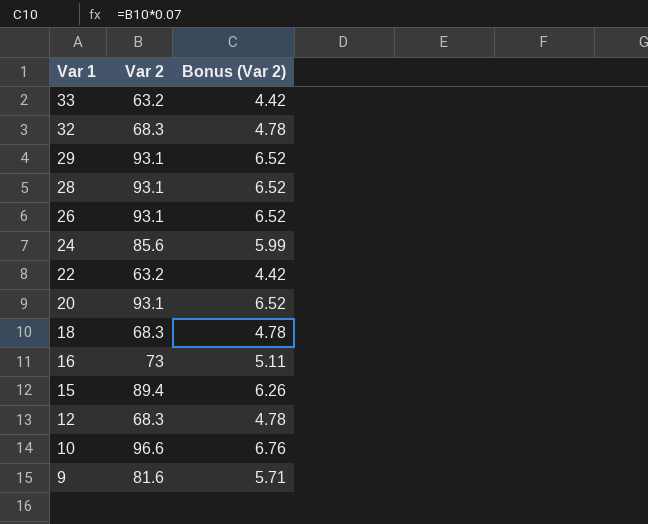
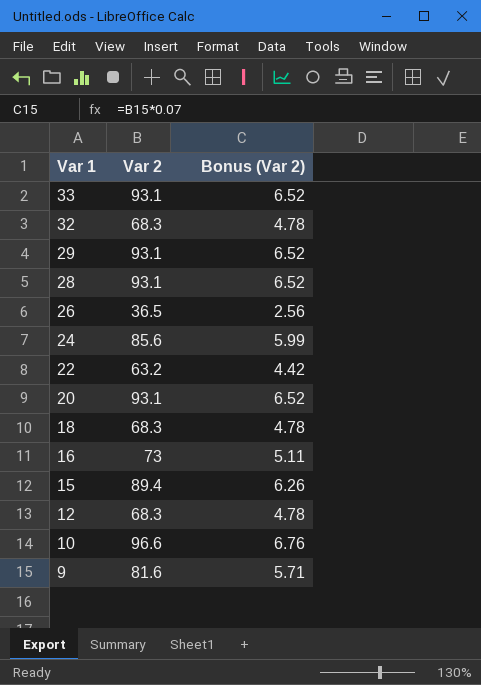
33 | Var 2: 63.2 -> 93.1
33 | Bonus (Var 2): 4.42 -> 6.52
26 | Var 2: 93.1 -> 36.5
26 | Bonus (Var 2): 6.52 -> 2.56

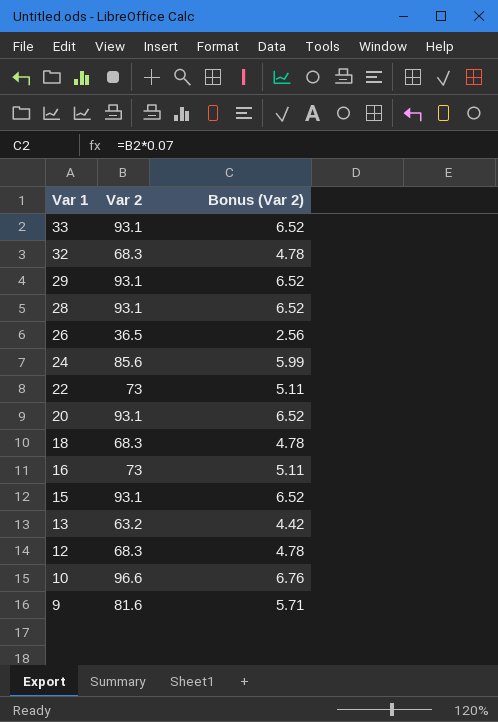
22 | Var 2: 63.2 -> 73
22 | Bonus (Var 2): 4.42 -> 5.11
15 | Var 2: 89.4 -> 93.1
15 | Bonus (Var 2): 6.26 -> 6.52
row 13: none -> 63.2 | 4.42

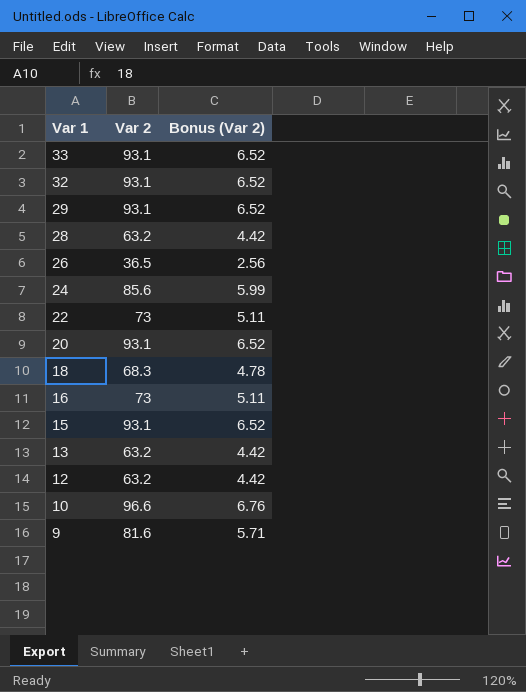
32 | Var 2: 68.3 -> 93.1
32 | Bonus (Var 2): 4.78 -> 6.52
28 | Var 2: 93.1 -> 63.2
28 | Bonus (Var 2): 6.52 -> 4.42
12 | Var 2: 68.3 -> 63.2
12 | Bonus (Var 2): 4.78 -> 4.42

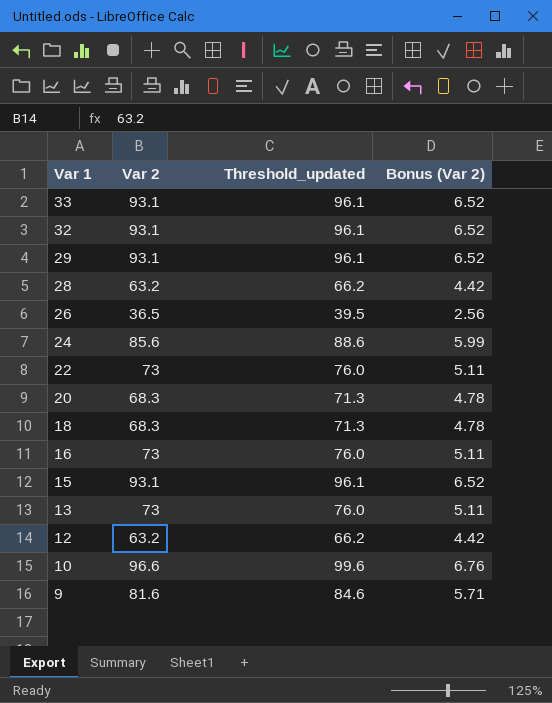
column Threshold_updated | formula: none -> [Var 2] + 3
20 | Var 2: 93.1 -> 68.3
20 | Bonus (Var 2): 6.52 -> 4.78
13 | Var 2: 63.2 -> 73
13 | Bonus (Var 2): 4.42 -> 5.11

